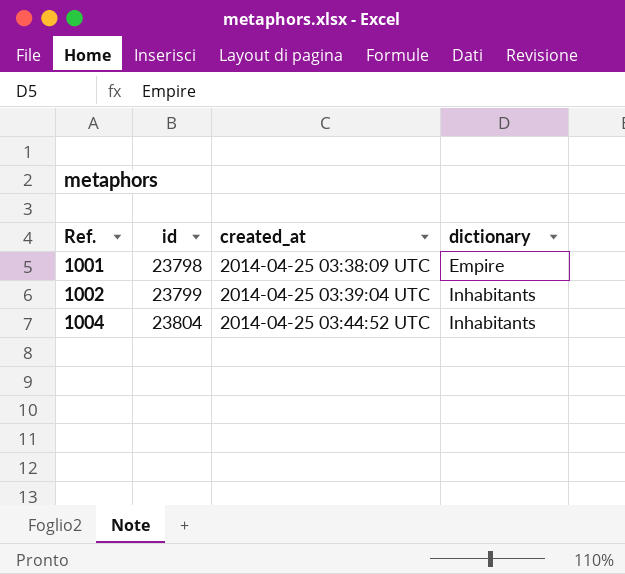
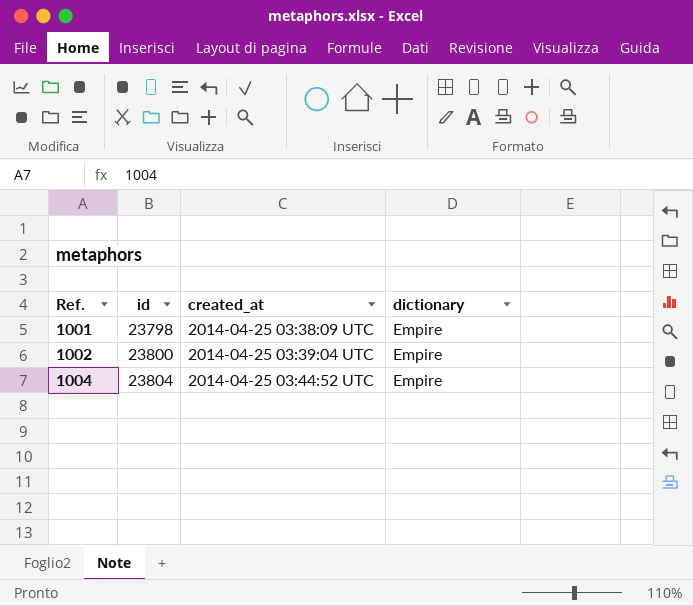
1002 | id: 23799 -> 23800
1002 | dictionary: Inhabitants -> Empire
1004 | dictionary: Inhabitants -> Empire

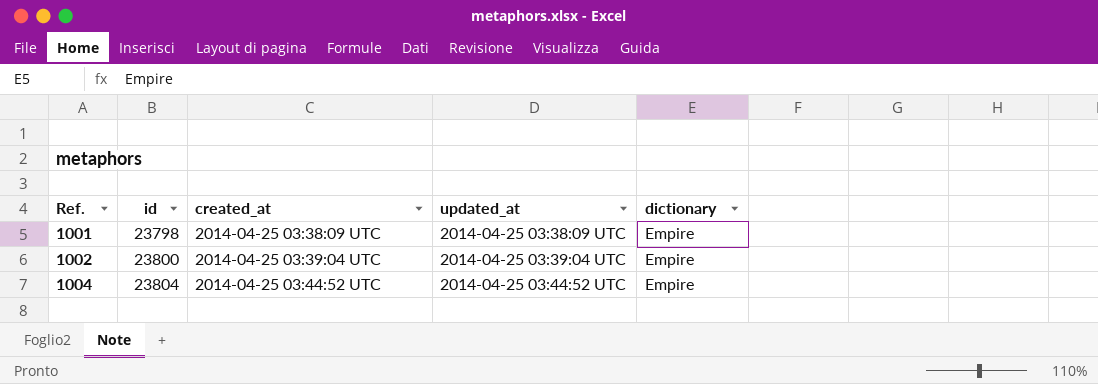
column updated_at | position: none -> 4

